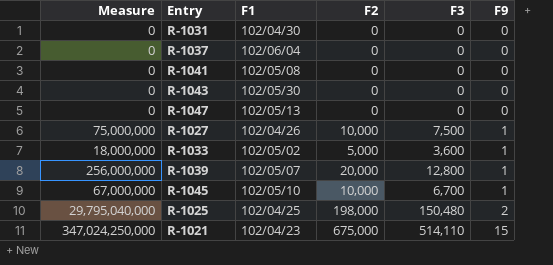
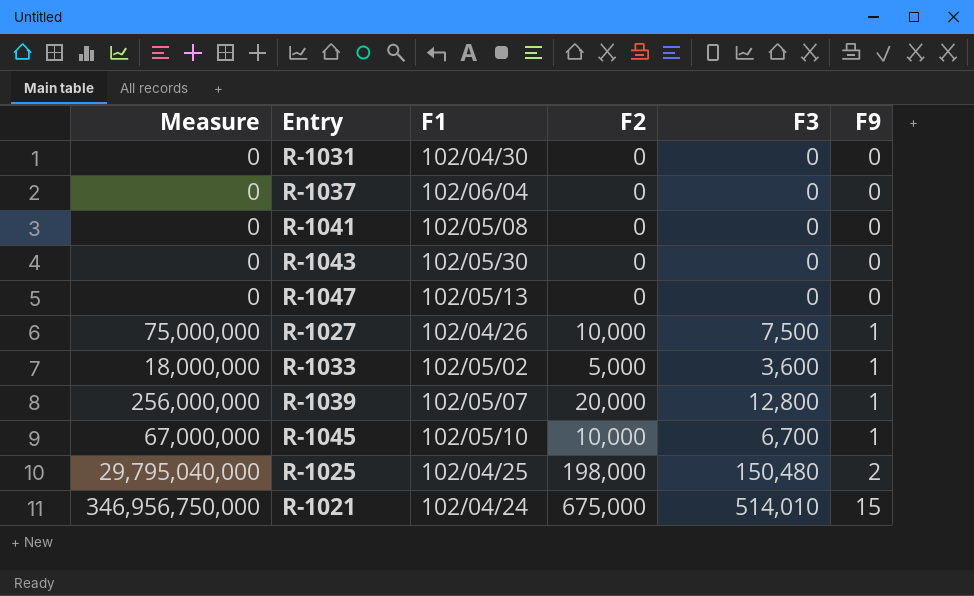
R-1021 | Measure: 347,024,250,000 -> 346,956,750,000
R-1021 | F1: 102/04/23 -> 102/04/24
R-1021 | F3: 514,110 -> 514,010

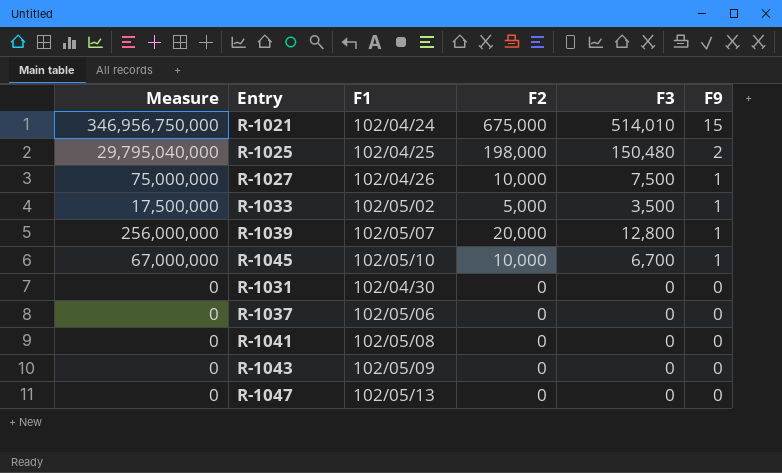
row order: F9 ascending -> F9 descending
R-1033 | Measure: 18,000,000 -> 17,500,000
R-1033 | F3: 3,600 -> 3,500
R-1037 | F1: 102/06/04 -> 102/05/06
R-1043 | F1: 102/05/30 -> 102/05/09

